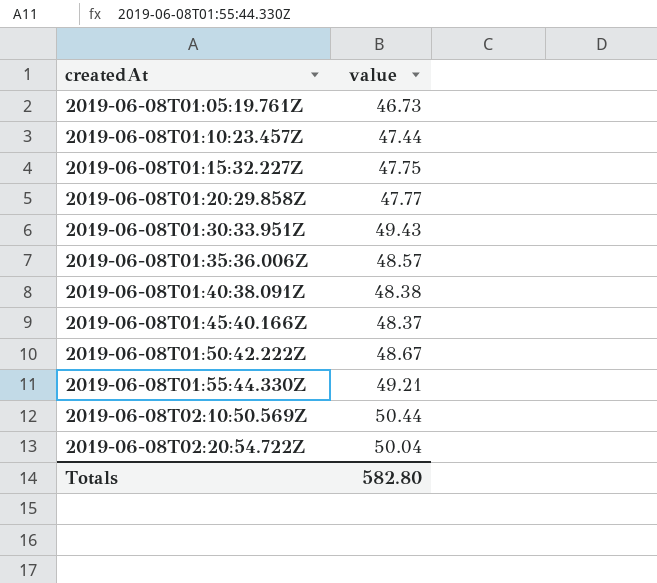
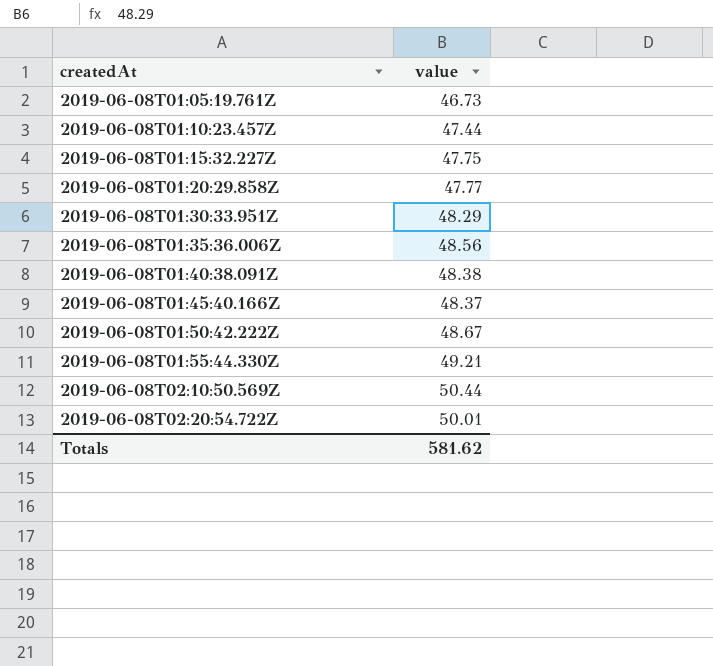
2019-06-08T01:30:33.951Z | value: 49.43 -> 48.29
2019-06-08T01:35:36.006Z | value: 48.57 -> 48.56
2019-06-08T02:20:54.722Z | value: 50.04 -> 50.01
Totals | value: 582.80 -> 581.62

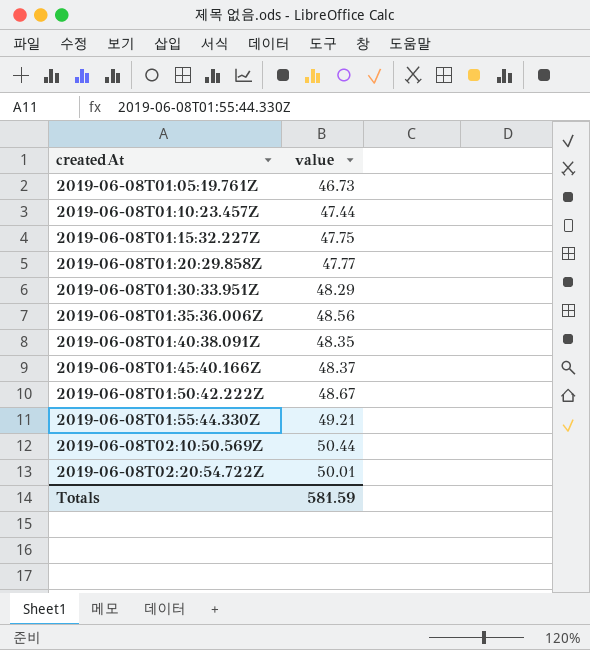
2019-06-08T01:40:38.091Z | value: 48.38 -> 48.35
Totals | value: 581.62 -> 581.59

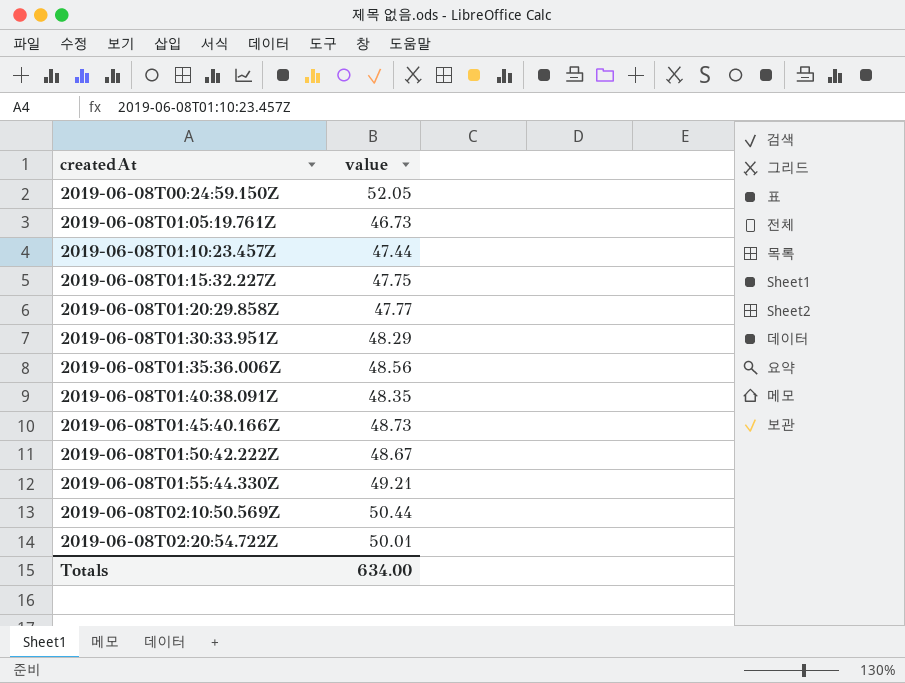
row 2019-06-08T00:24:59.150Z: none -> 52.05
2019-06-08T01:45:40.166Z | value: 48.37 -> 48.73
Totals | value: 581.59 -> 634.00

